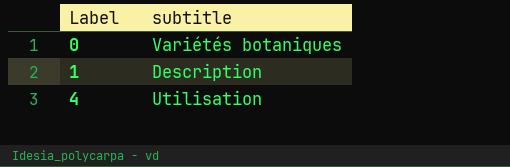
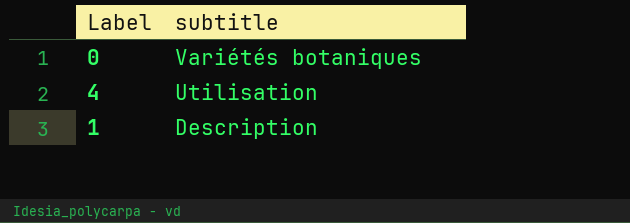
row order: Label ascending -> subtitle descending

